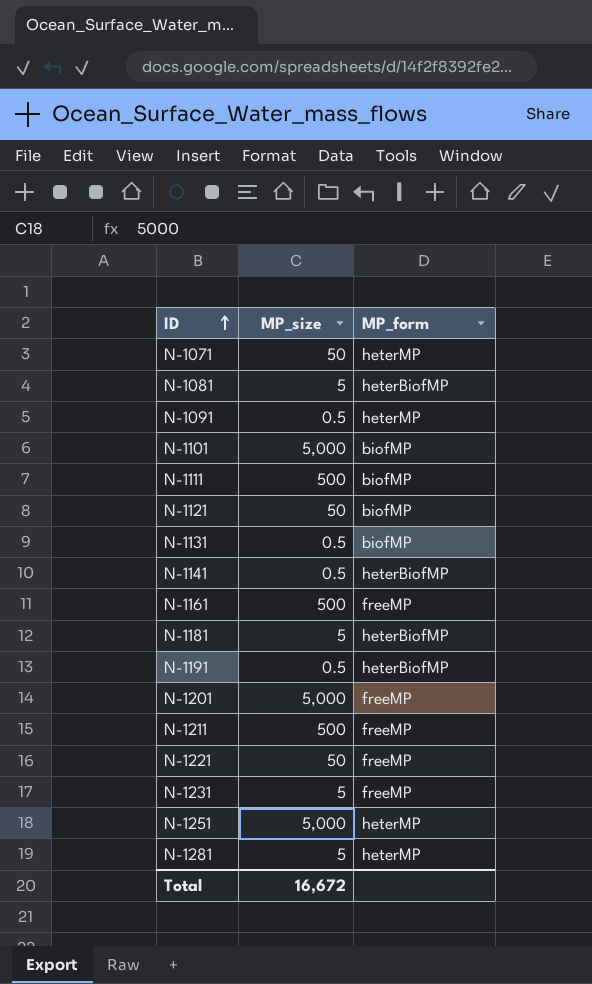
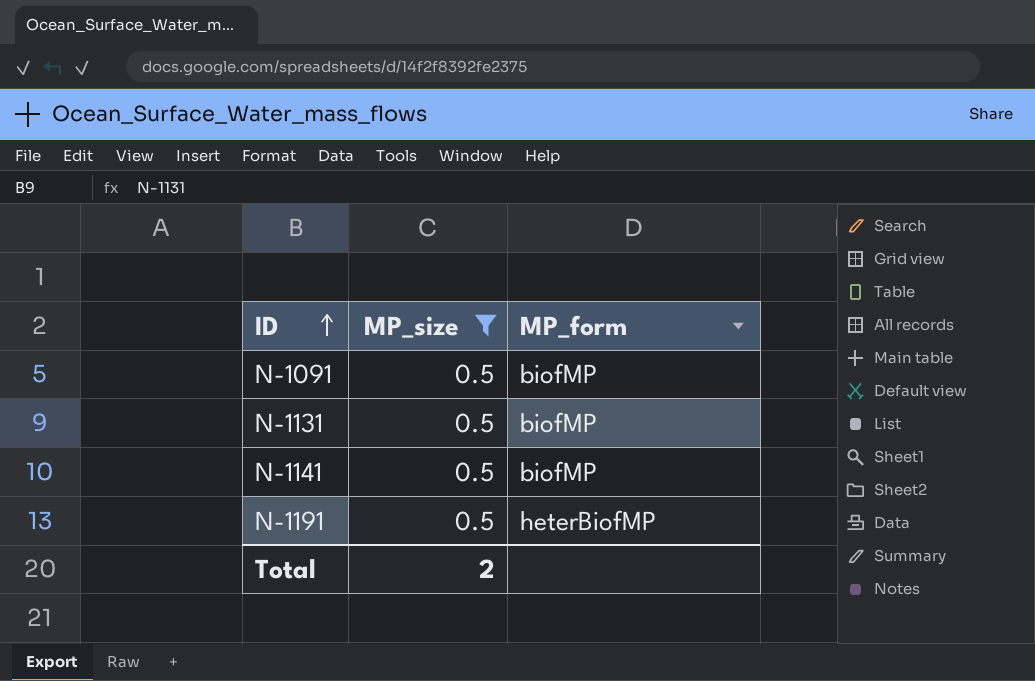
filter: none -> MP_size = 0.5
N-1091 | MP_form: heterMP -> biofMP
N-1141 | MP_form: heterBiofMP -> biofMP
Total | MP_size: 16,672 -> 2

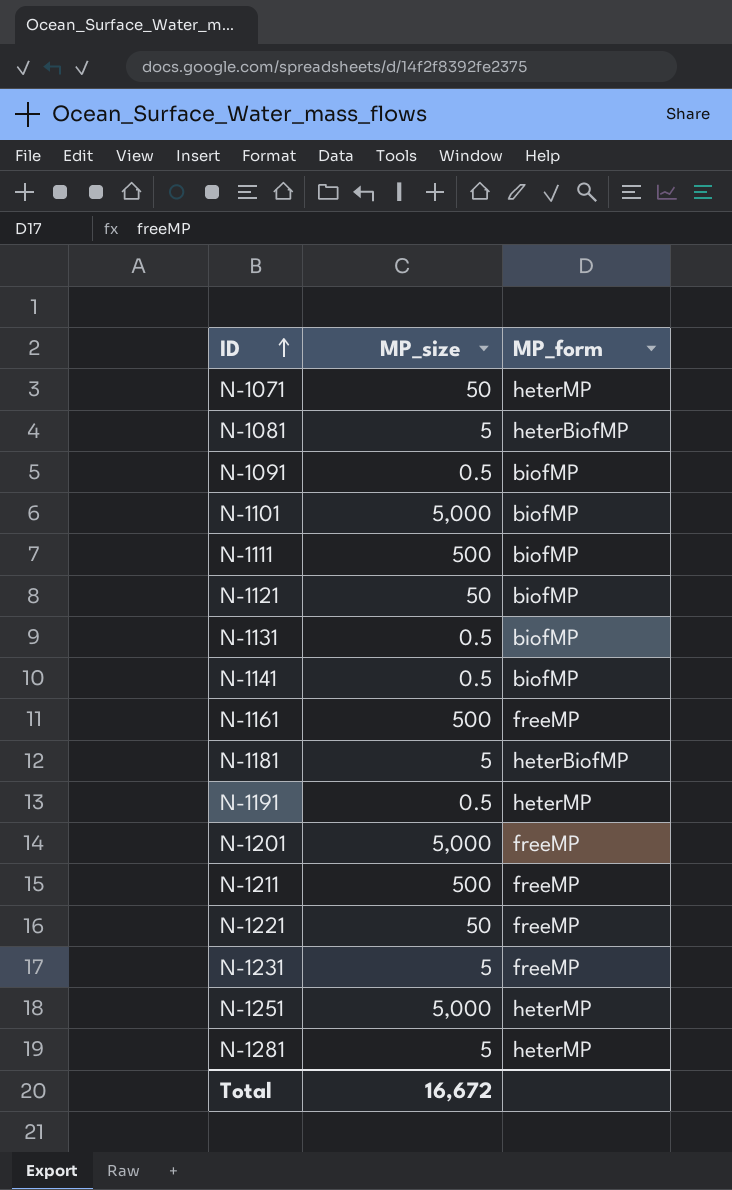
filter: MP_size = 0.5 -> none
N-1191 | MP_form: heterBiofMP -> heterMP
Total | MP_size: 2 -> 16,672

